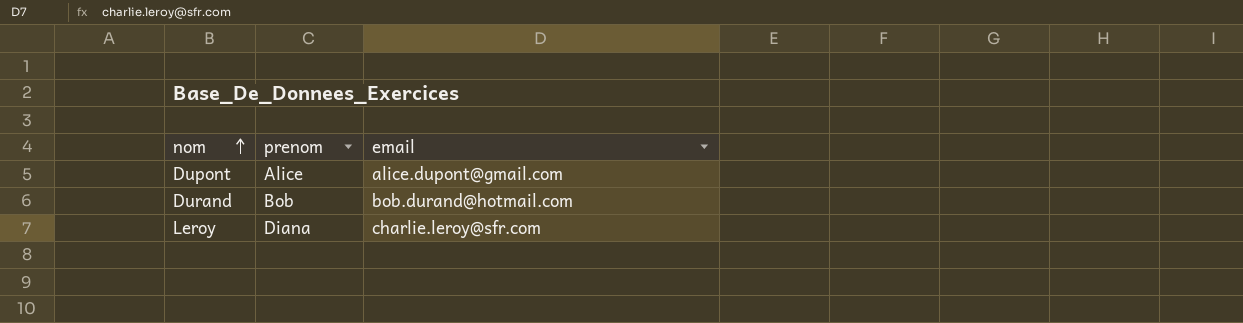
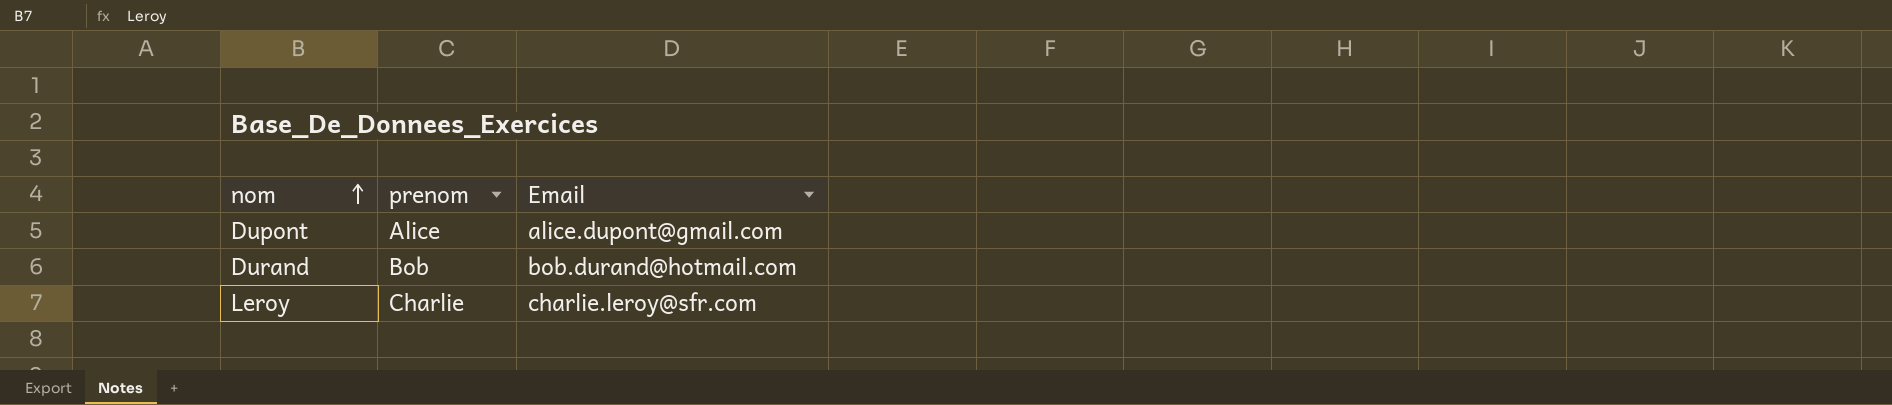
column name: email -> Email
Leroy | prenom: Diana -> Charlie

